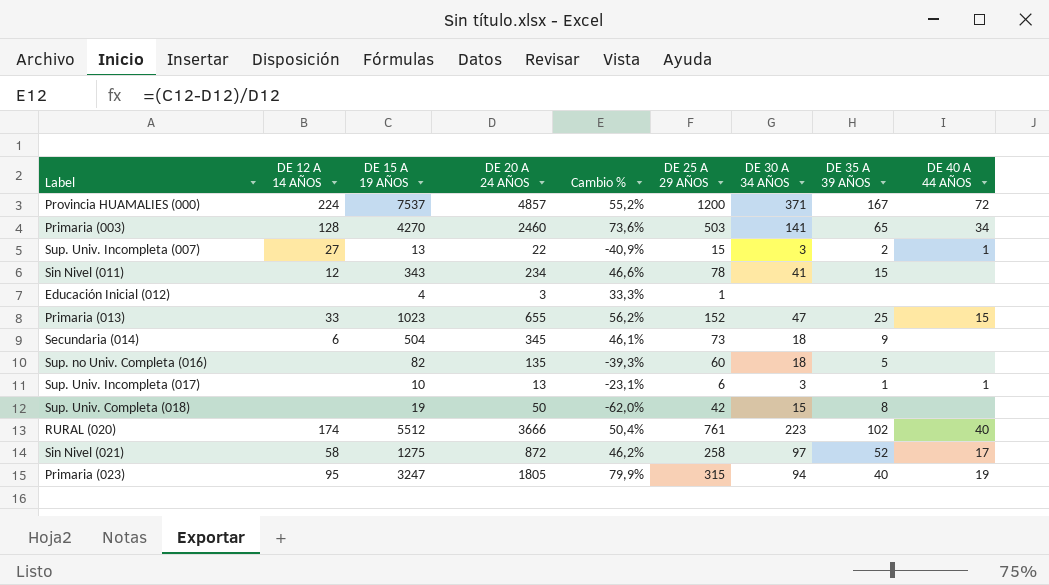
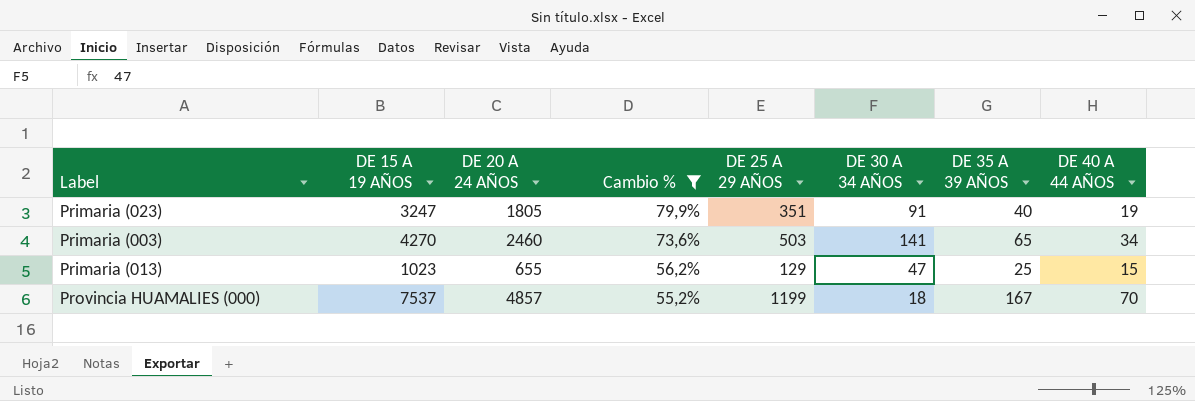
filter: none -> Cambio % >= 55,2%
row order: none -> Cambio % descending
column DE 12 A 14 AÑOS | position: 2 -> none
Primaria (023) | DE 25 A 29 AÑOS: 315 -> 351
Primaria (023) | DE 30 A 34 AÑOS: 94 -> 91
Primaria (013) | DE 25 A 29 AÑOS: 152 -> 129
Provincia HUAMALIES (000) | DE 25 A 29 AÑOS: 1200 -> 1199
Provincia HUAMALIES (000) | DE 30 A 34 AÑOS: 371 -> 18
Provincia HUAMALIES (000) | DE 40 A 44 AÑOS: 72 -> 70

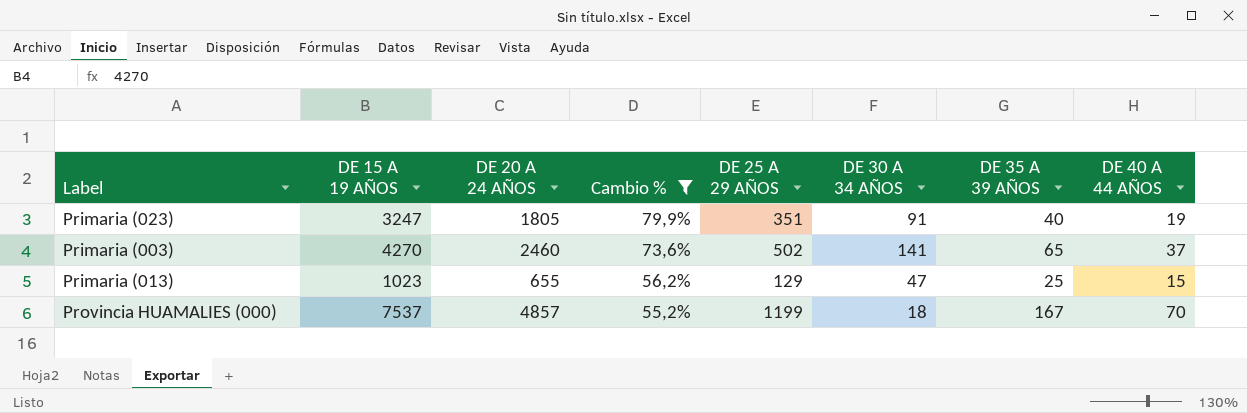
Primaria (003) | DE 25 A 29 AÑOS: 503 -> 502
Primaria (003) | DE 40 A 44 AÑOS: 34 -> 37

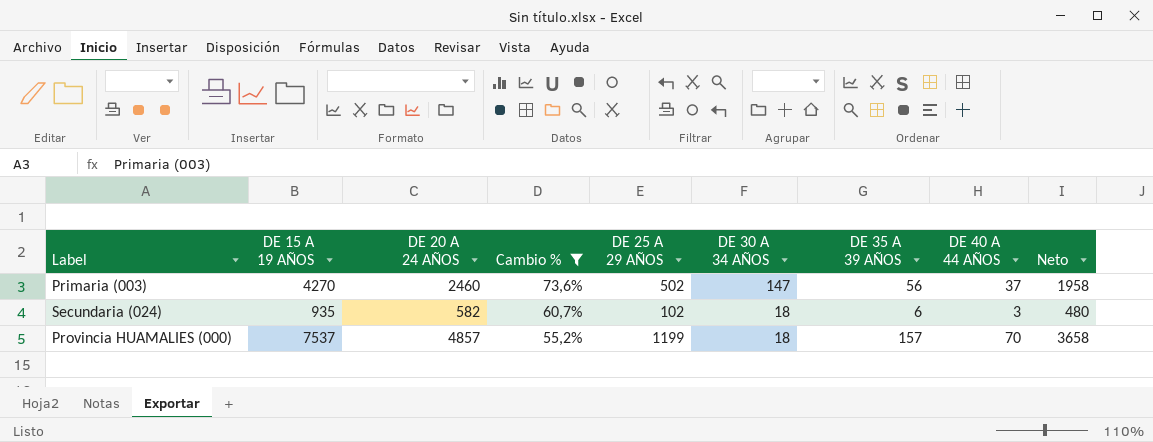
column Neto | formula: none -> [DE 20 A 24 AÑOS] - [DE 25 A 29 AÑOS]
row Primaria (023): 3247 | 1805 | 79,9% | 351 | 91 | 40 | 19 -> none
row Primaria (013): 1023 | 655 | 56,2% | 129 | 47 | 25 | 15 -> none
Primaria (003) | DE 30 A 34 AÑOS: 141 -> 147
Primaria (003) | DE 35 A 39 AÑOS: 65 -> 56
row Secundaria (024): none -> 935 | 582 | 60,7% | 102 | 18 | 6 | 3 | 480
Provincia HUAMALIES (000) | DE 35 A 39 AÑOS: 167 -> 157

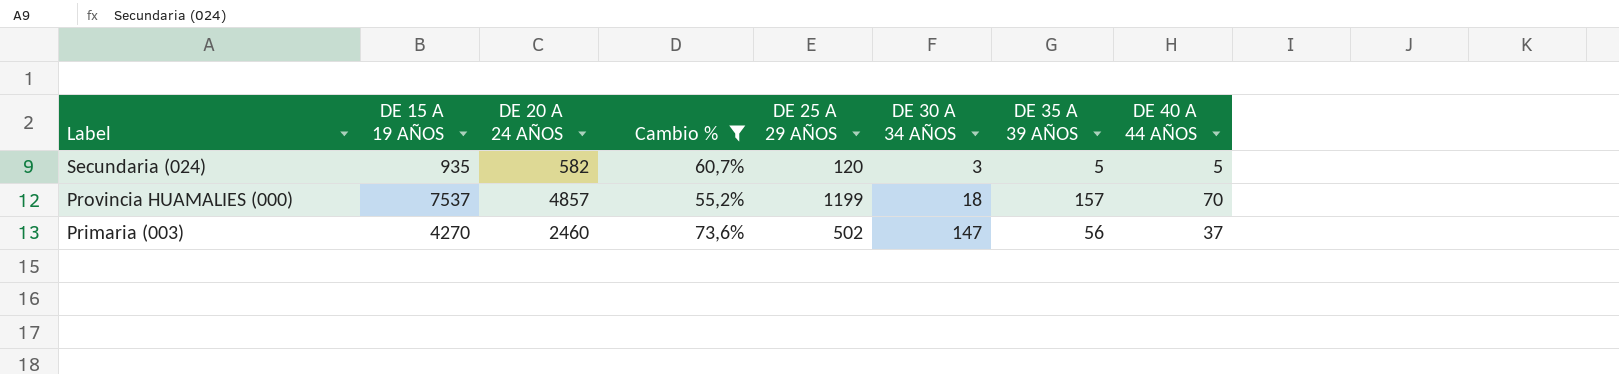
row order: Cambio % descending -> Label descending
column Neto | formula: [DE 20 A 24 AÑOS] - [DE 25 A 29 AÑOS] -> none
Secundaria (024) | DE 25 A 29 AÑOS: 102 -> 120
Secundaria (024) | DE 30 A 34 AÑOS: 18 -> 3
Secundaria (024) | DE 35 A 39 AÑOS: 6 -> 5
Secundaria (024) | DE 40 A 44 AÑOS: 3 -> 5

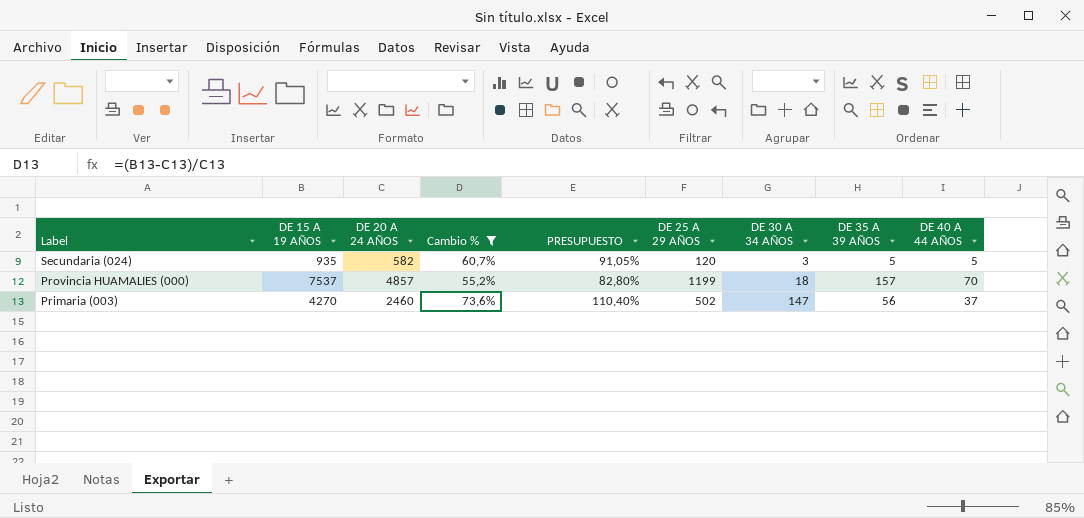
column PRESUPUESTO | formula: none -> [Cambio %] * 1,5

